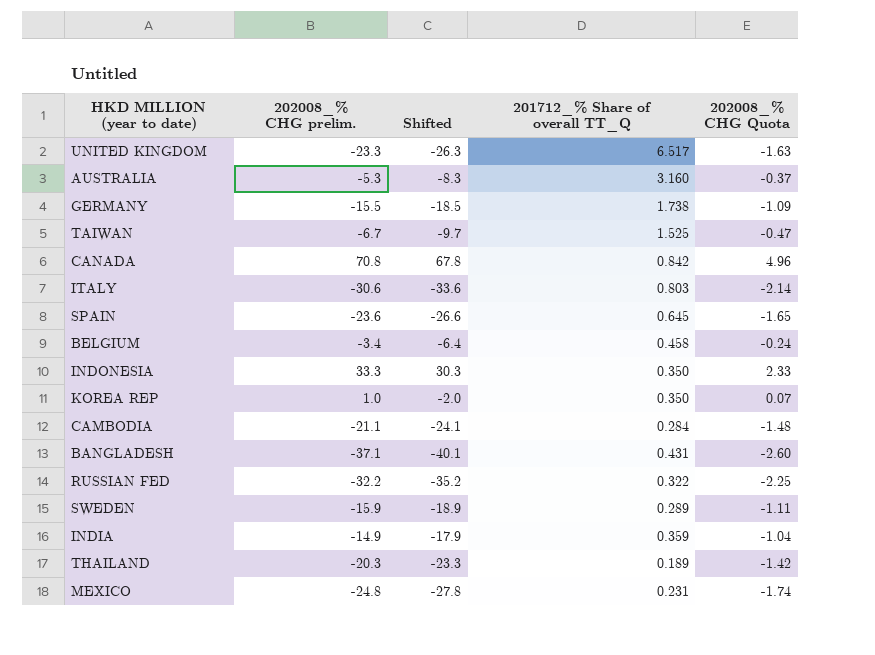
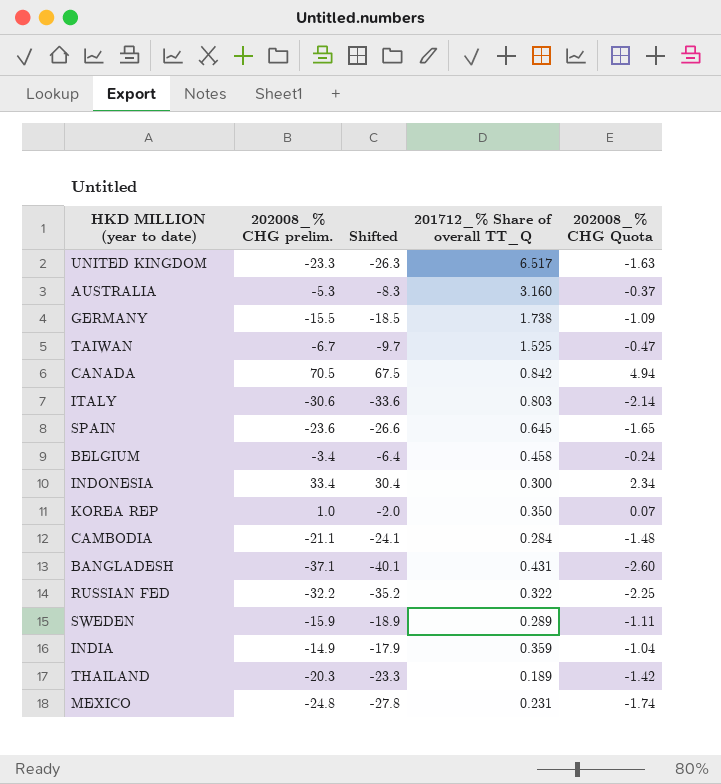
CANADA | 202008_% CHG prelim.: 70.8 -> 70.5
CANADA | Shifted: 67.8 -> 67.5
CANADA | 202008_% CHG Quota: 4.96 -> 4.94
INDONESIA | 202008_% CHG prelim.: 33.3 -> 33.4
INDONESIA | Shifted: 30.3 -> 30.4
INDONESIA | 201712_% Share of overall TT_Q: 0.350 -> 0.300
INDONESIA | 202008_% CHG Quota: 2.33 -> 2.34

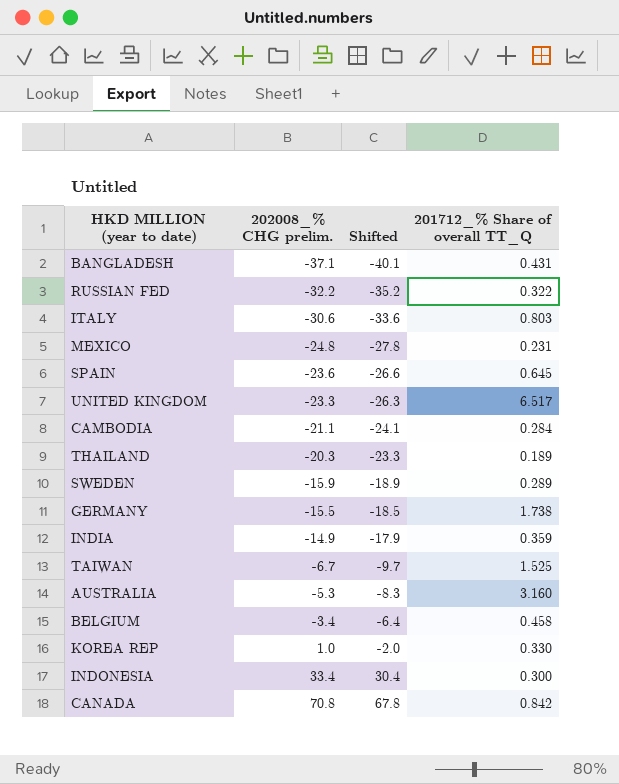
row order: none -> 202008_% CHG prelim. ascending
column 202008_% CHG Quota | formula: [202008_% CHG prelim.] * 0.07 -> none
KOREA REP | 201712_% Share of overall TT_Q: 0.350 -> 0.330
CANADA | 202008_% CHG prelim.: 70.5 -> 70.8
CANADA | Shifted: 67.5 -> 67.8

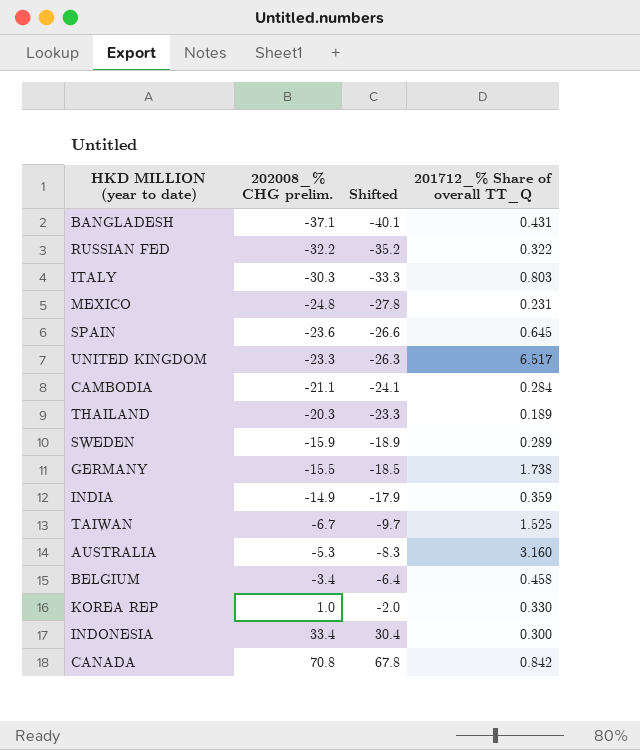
ITALY | 202008_% CHG prelim.: -30.6 -> -30.3
ITALY | Shifted: -33.6 -> -33.3

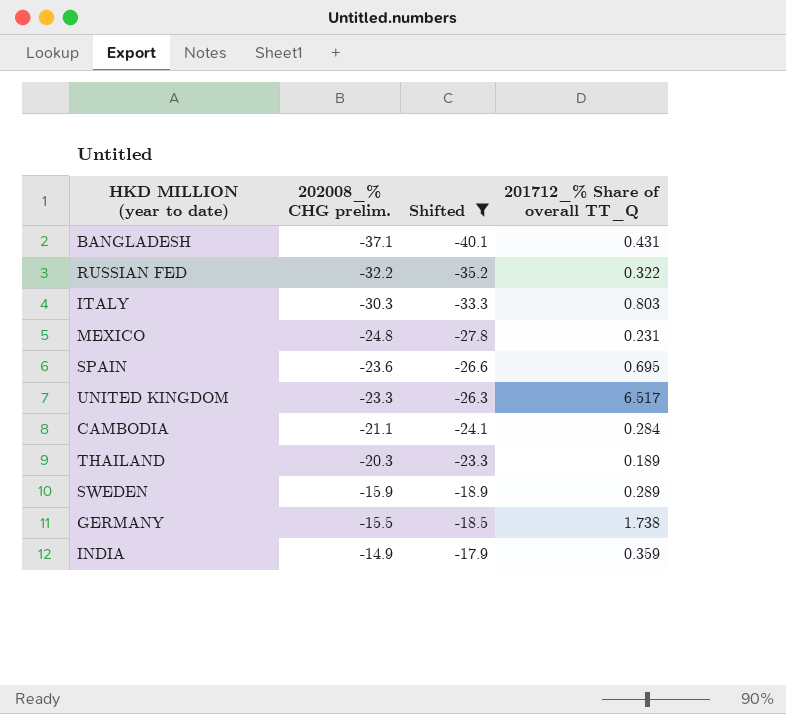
filter: none -> Shifted <= -17.9
SPAIN | 201712_% Share of overall TT_Q: 0.645 -> 0.695

